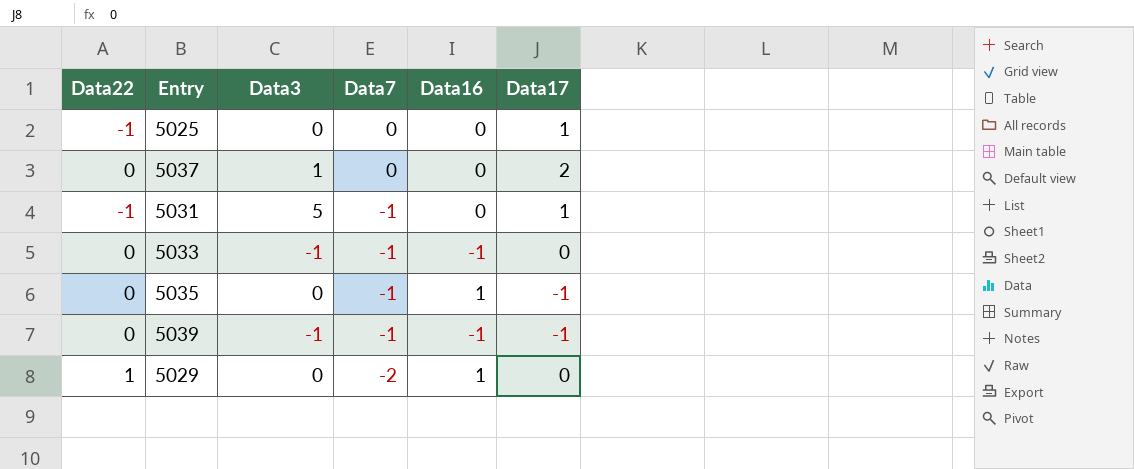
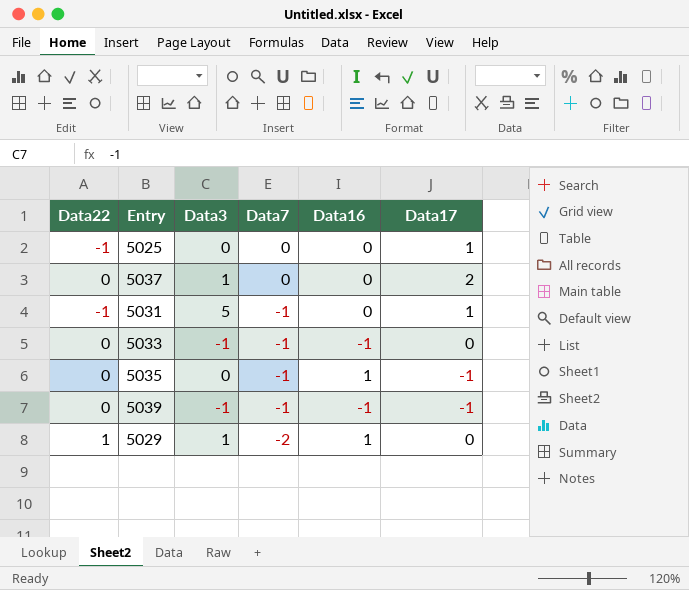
5029 | Data3: 0 -> 1

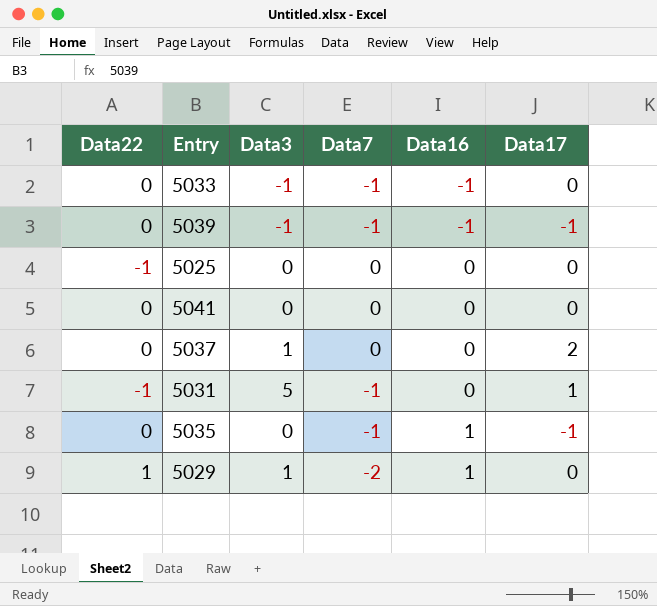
row order: Data7 descending -> Data16 ascending
5025 | Data17: 1 -> 0
row 5041: none -> 0 | 0 | 0 | 0 | 0

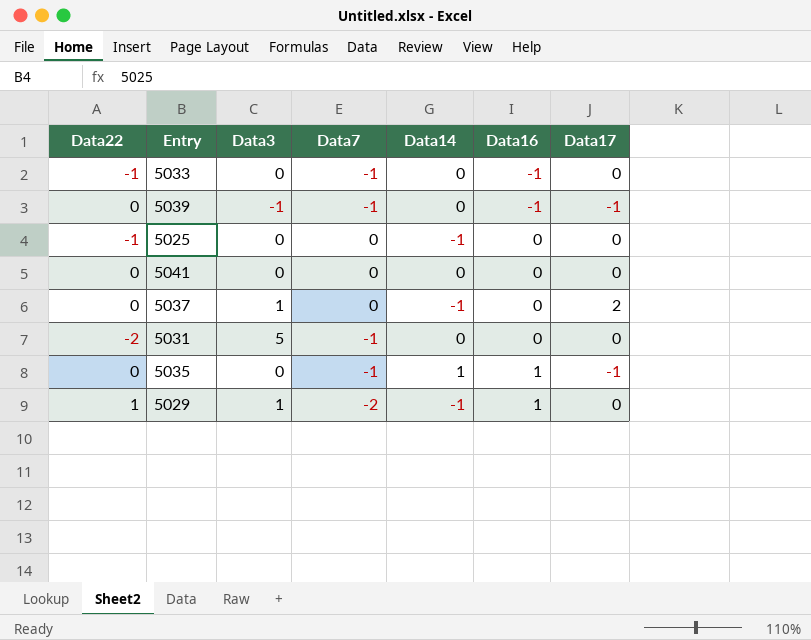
column Data14 | position: none -> 5
5033 | Data22: 0 -> -1
5033 | Data3: -1 -> 0
5031 | Data22: -1 -> -2
5031 | Data17: 1 -> 0

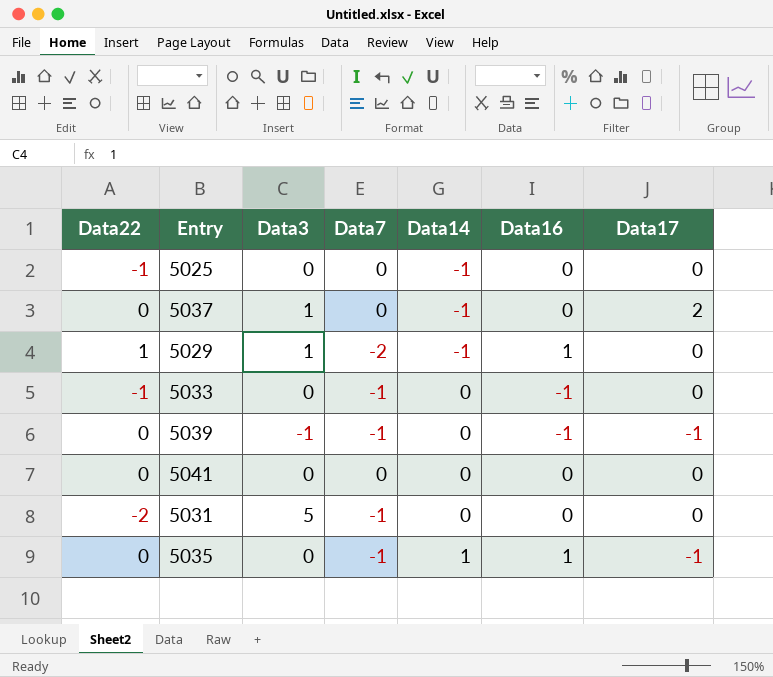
row order: Data16 ascending -> Data14 ascending

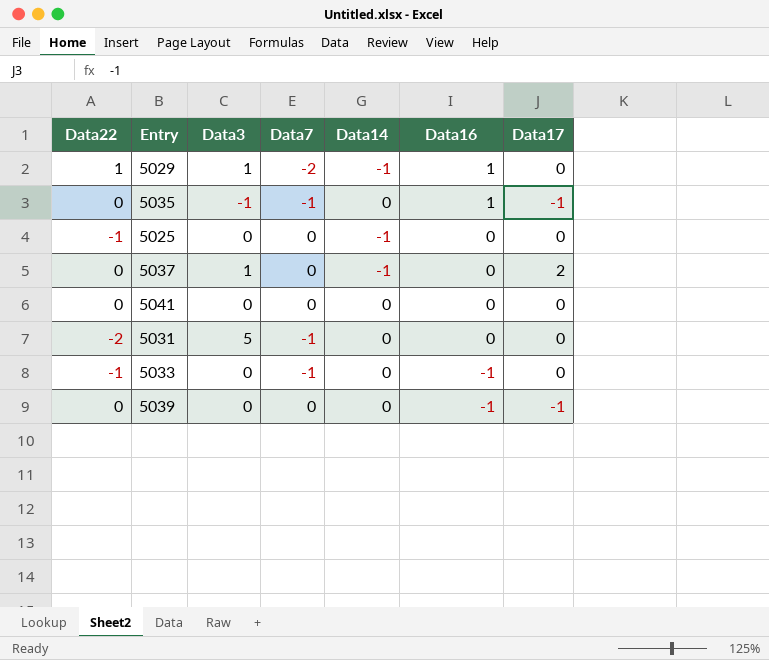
row order: Data14 ascending -> Data16 descending
5035 | Data3: 0 -> -1
5035 | Data14: 1 -> 0
5039 | Data3: -1 -> 0
5039 | Data7: -1 -> 0

